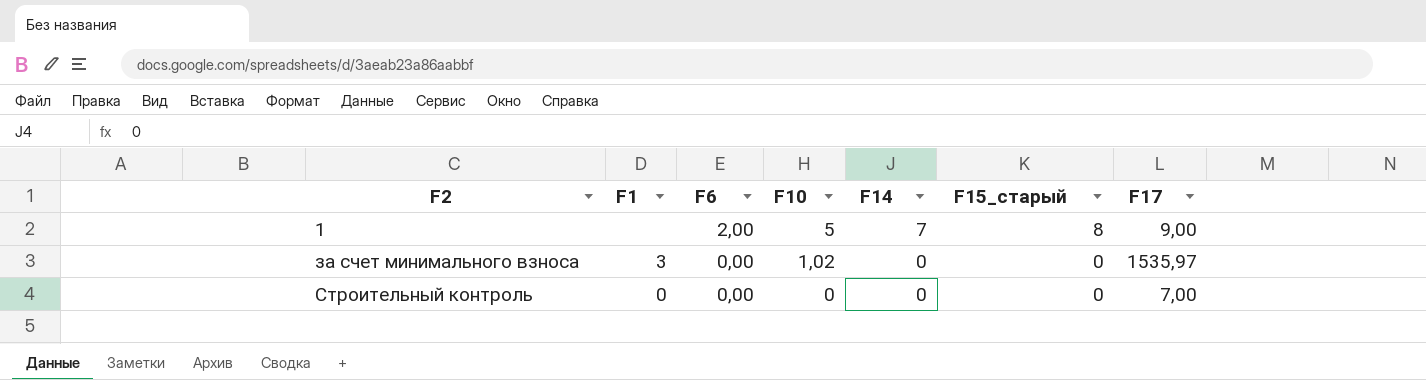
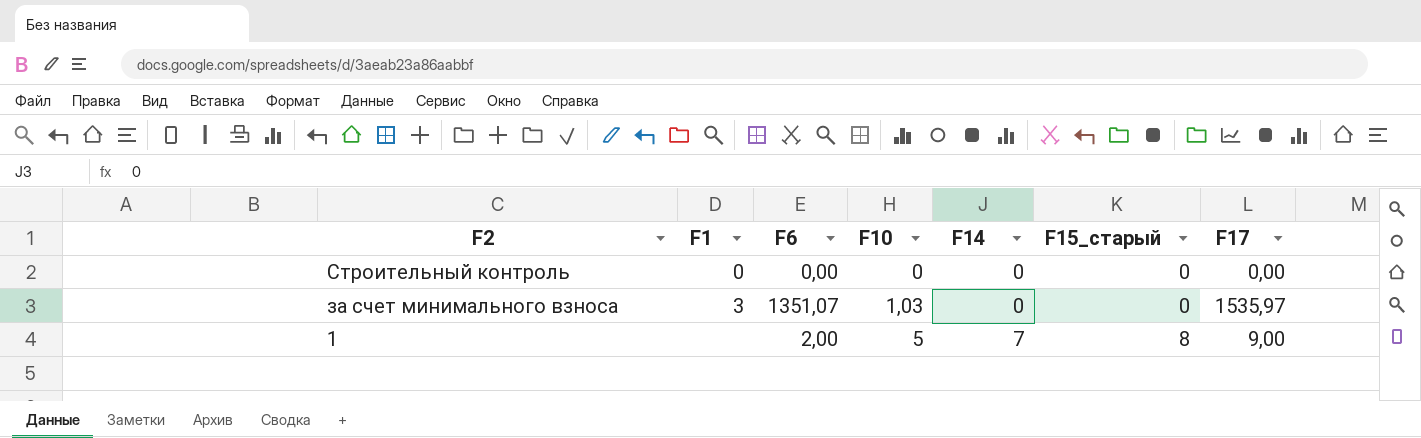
row order: F2 ascending -> F2 descending
Строительный контроль | F17: 7,00 -> 0,00
за счет минимального взноса | F6: 0,00 -> 1351,07
за счет минимального взноса | F10: 1,02 -> 1,03

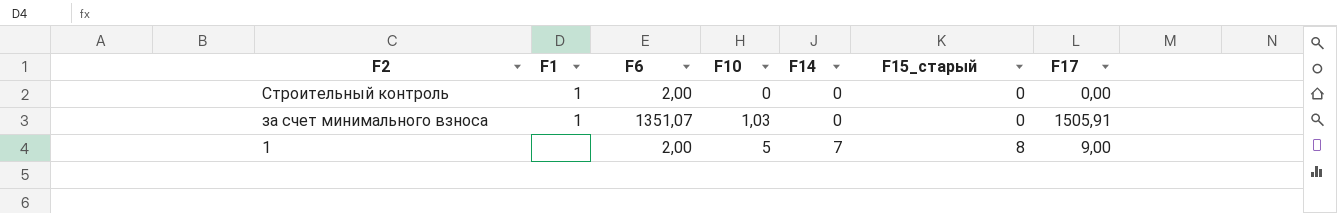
Строительный контроль | F1: 0 -> 1
Строительный контроль | F6: 0,00 -> 2,00
за счет минимального взноса | F1: 3 -> 1
за счет минимального взноса | F17: 1535,97 -> 1505,91

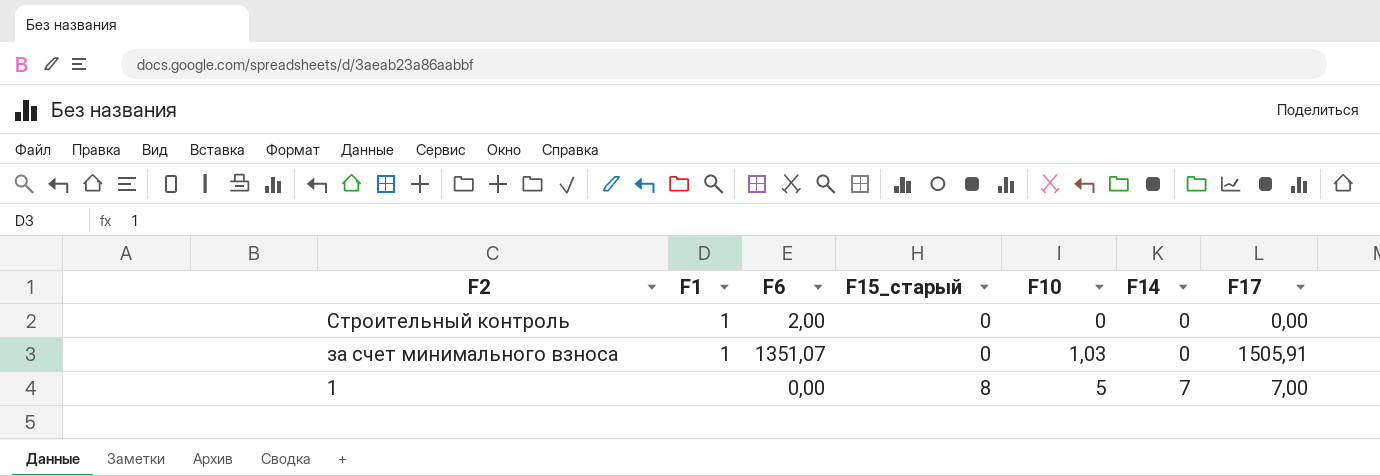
column F15_старый | position: 6 -> 4
1 | F6: 2,00 -> 0,00
1 | F17: 9,00 -> 7,00

